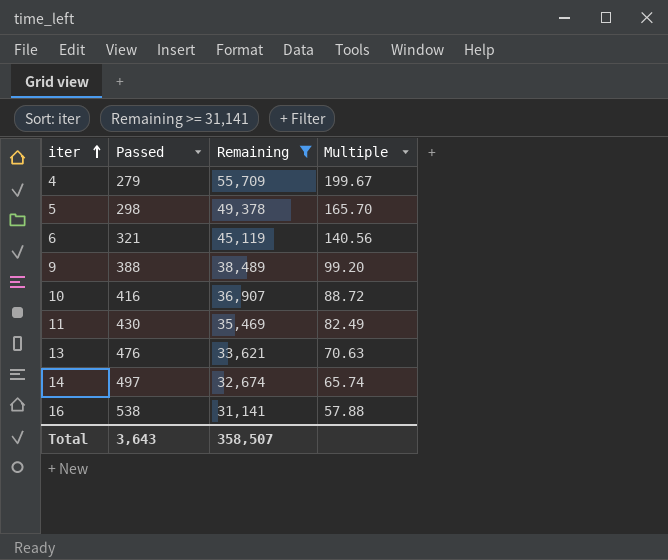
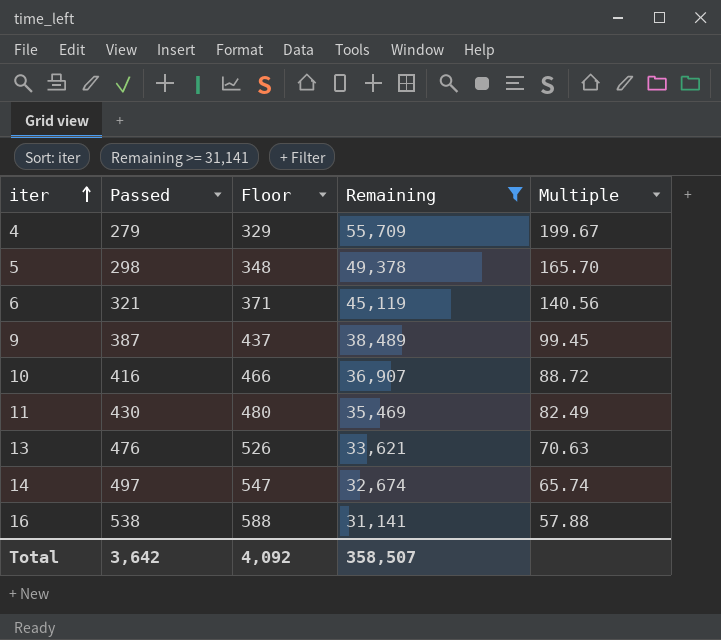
column Floor | formula: none -> [Passed] + 50
9 | Passed: 388 -> 387
9 | Multiple: 99.20 -> 99.45
Total | Passed: 3,643 -> 3,642

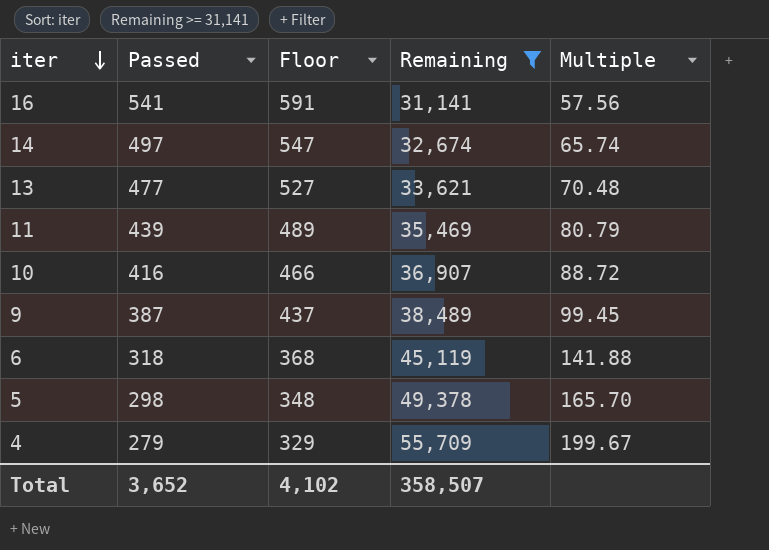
row order: iter ascending -> iter descending
16 | Passed: 538 -> 541
16 | Floor: 588 -> 591
16 | Multiple: 57.88 -> 57.56
13 | Passed: 476 -> 477
13 | Floor: 526 -> 527
13 | Multiple: 70.63 -> 70.48
11 | Passed: 430 -> 439
11 | Floor: 480 -> 489
11 | Multiple: 82.49 -> 80.79
6 | Passed: 321 -> 318
6 | Floor: 371 -> 368
6 | Multiple: 140.56 -> 141.88
Total | Passed: 3,642 -> 3,652
Total | Floor: 4,092 -> 4,102

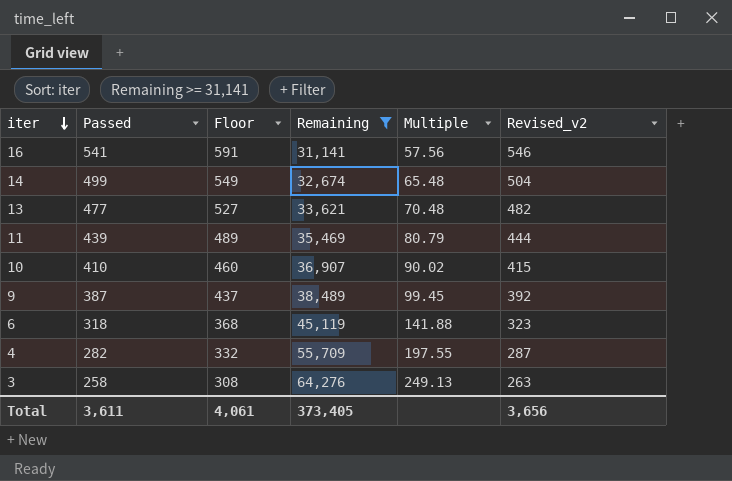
column Revised_v2 | formula: none -> [Passed] + 5
row 5: 298 | 348 | 49,378 | 165.70 -> none
14 | Passed: 497 -> 499
14 | Floor: 547 -> 549
14 | Multiple: 65.74 -> 65.48
10 | Passed: 416 -> 410
10 | Floor: 466 -> 460
10 | Multiple: 88.72 -> 90.02
4 | Passed: 279 -> 282
4 | Floor: 329 -> 332
4 | Multiple: 199.67 -> 197.55
row 3: none -> 258 | 308 | 64,276 | 249.13 | 263
Total | Passed: 3,652 -> 3,611
Total | Floor: 4,102 -> 4,061
Total | Remaining: 358,507 -> 373,405

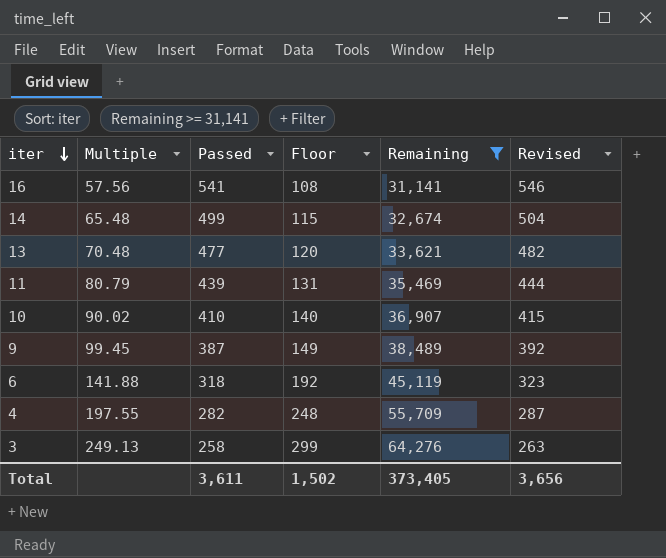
column Multiple | position: 5 -> 2
column Floor | formula: [Passed] + 50 -> [Multiple] + 50
column name: Revised_v2 -> Revised
Total | Floor: 4,061 -> 1,502

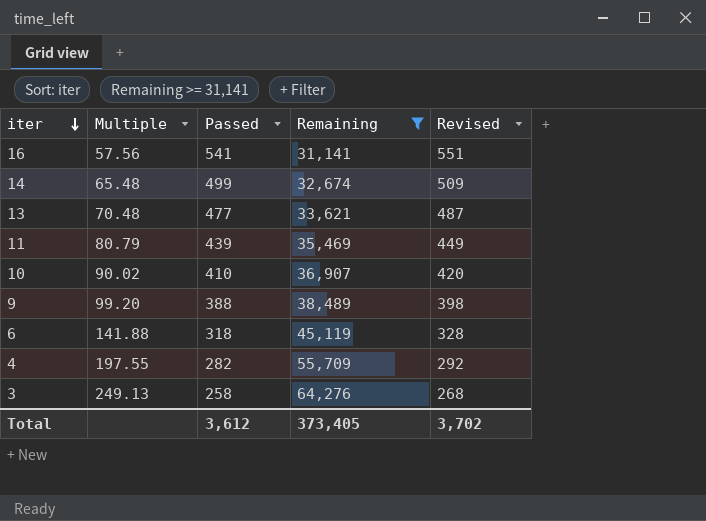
column Floor | formula: [Multiple] + 50 -> none
column Revised | formula: [Passed] + 5 -> [Passed] + 10
9 | Multiple: 99.45 -> 99.20
9 | Passed: 387 -> 388
Total | Passed: 3,611 -> 3,612
Total | Revised: 3,656 -> 3,702

